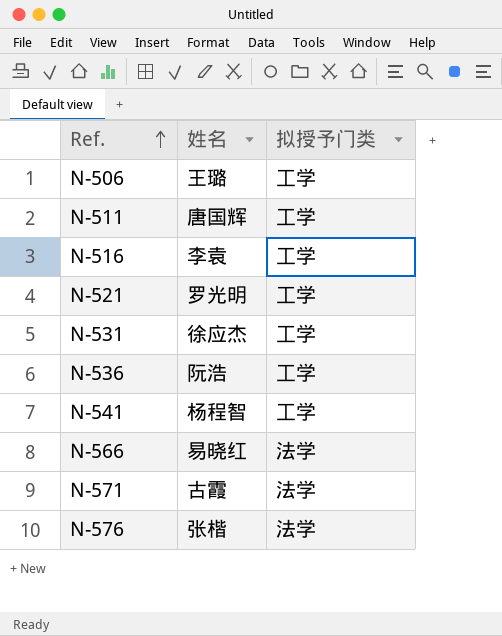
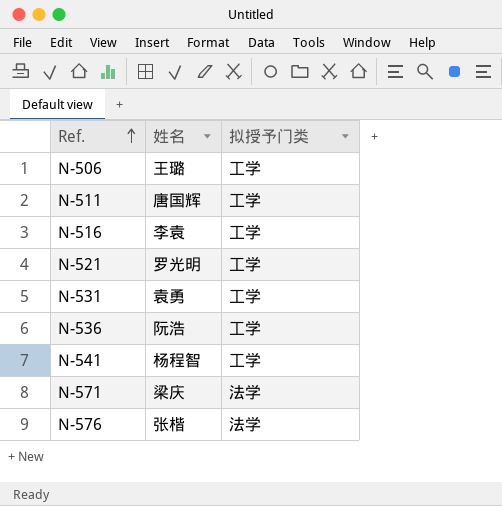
row N-566: 易晓红 | 法学 -> none
N-531 | 姓名: 徐应杰 -> 袁勇
N-571 | 姓名: 古霞 -> 梁庆

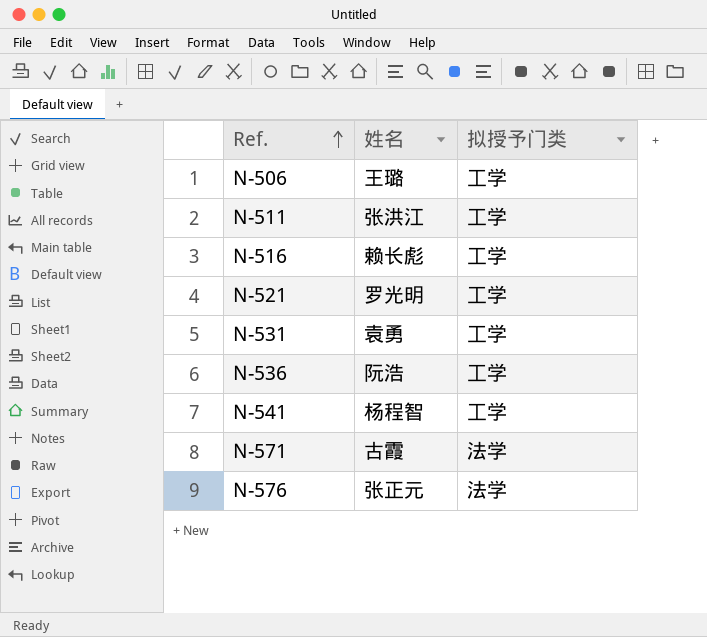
N-511 | 姓名: 唐国辉 -> 张洪江
N-516 | 姓名: 李袁 -> 赖长彪
N-571 | 姓名: 梁庆 -> 古霞
N-576 | 姓名: 张楷 -> 张正元

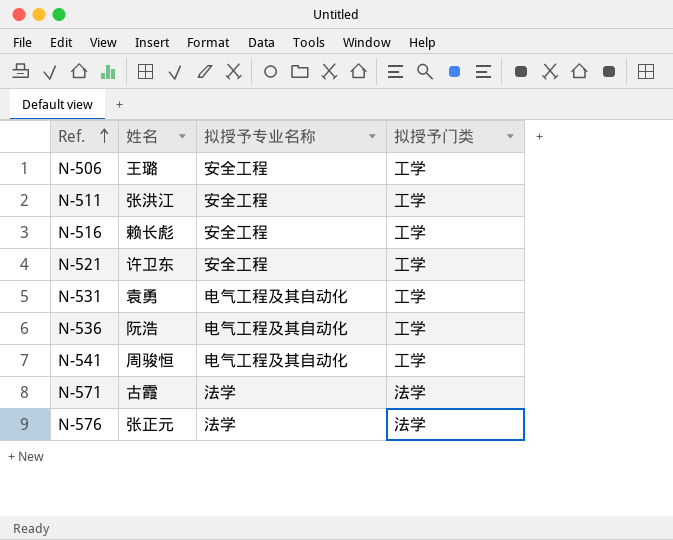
column 拟授予专业名称 | position: none -> 3
N-521 | 姓名: 罗光明 -> 许卫东
N-541 | 姓名: 杨程智 -> 周骏恒

